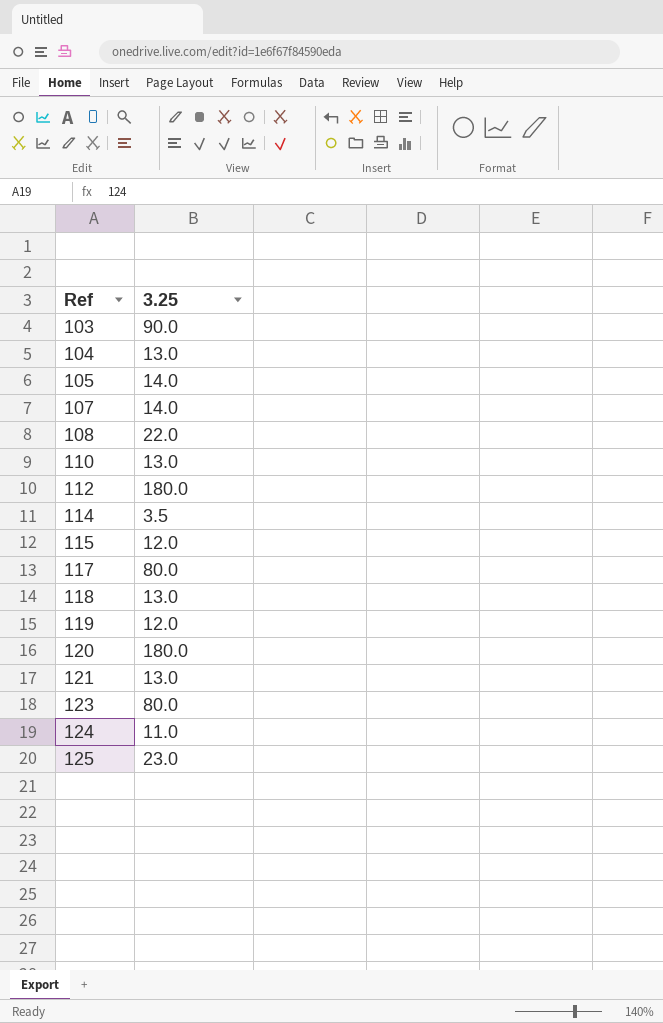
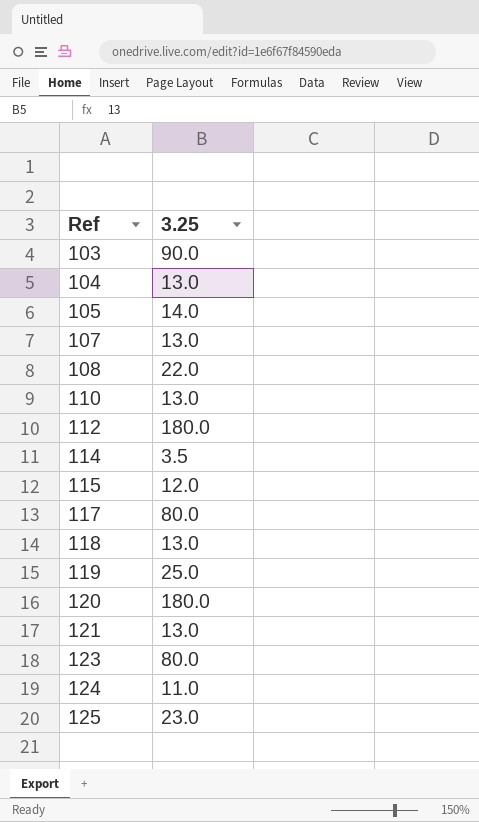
107 | 3.25: 14.0 -> 13.0
119 | 3.25: 12.0 -> 25.0

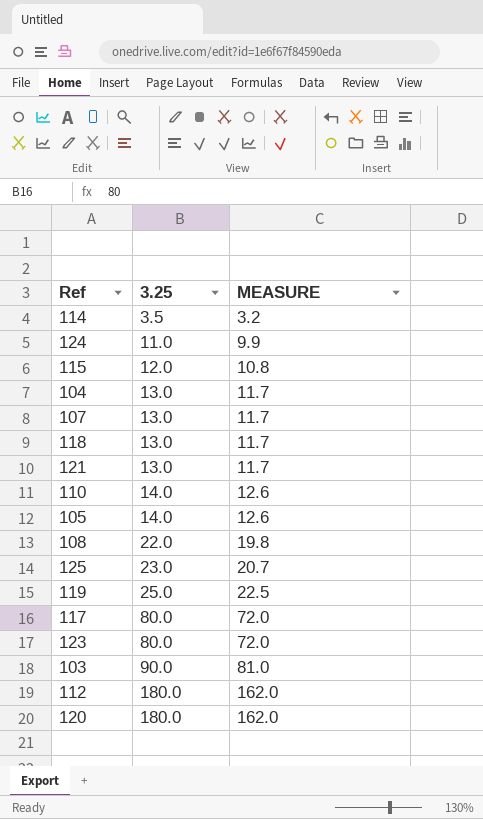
row order: Ref ascending -> 3.25 ascending
column MEASURE | formula: none -> [3.25] * 0.9
110 | 3.25: 13.0 -> 14.0

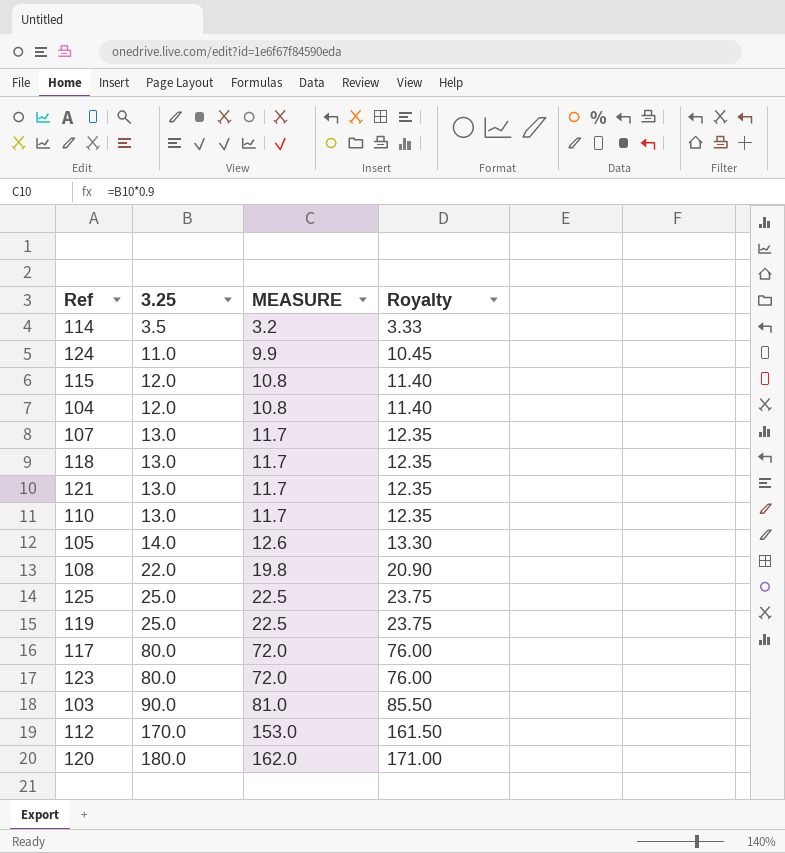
column Royalty | formula: none -> [3.25] * 0.95
104 | 3.25: 13.0 -> 12.0
104 | MEASURE: 11.7 -> 10.8
110 | 3.25: 14.0 -> 13.0
110 | MEASURE: 12.6 -> 11.7
125 | 3.25: 23.0 -> 25.0
125 | MEASURE: 20.7 -> 22.5
112 | 3.25: 180.0 -> 170.0
112 | MEASURE: 162.0 -> 153.0

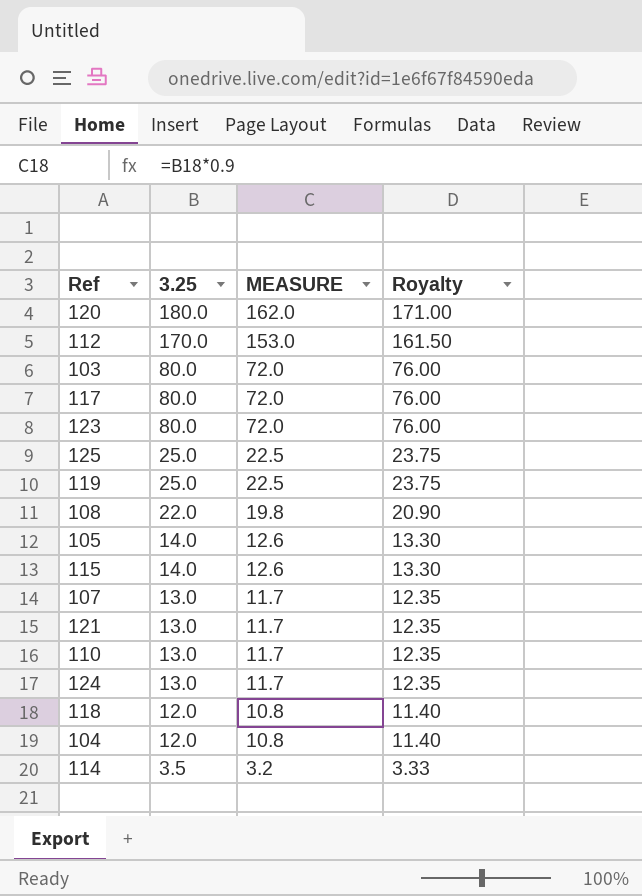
row order: 3.25 ascending -> 3.25 descending
103 | 3.25: 90.0 -> 80.0
103 | MEASURE: 81.0 -> 72.0
103 | Royalty: 85.50 -> 76.00
115 | 3.25: 12.0 -> 14.0
115 | MEASURE: 10.8 -> 12.6
115 | Royalty: 11.40 -> 13.30
124 | 3.25: 11.0 -> 13.0
124 | MEASURE: 9.9 -> 11.7
124 | Royalty: 10.45 -> 12.35
118 | 3.25: 13.0 -> 12.0
118 | MEASURE: 11.7 -> 10.8
118 | Royalty: 12.35 -> 11.40

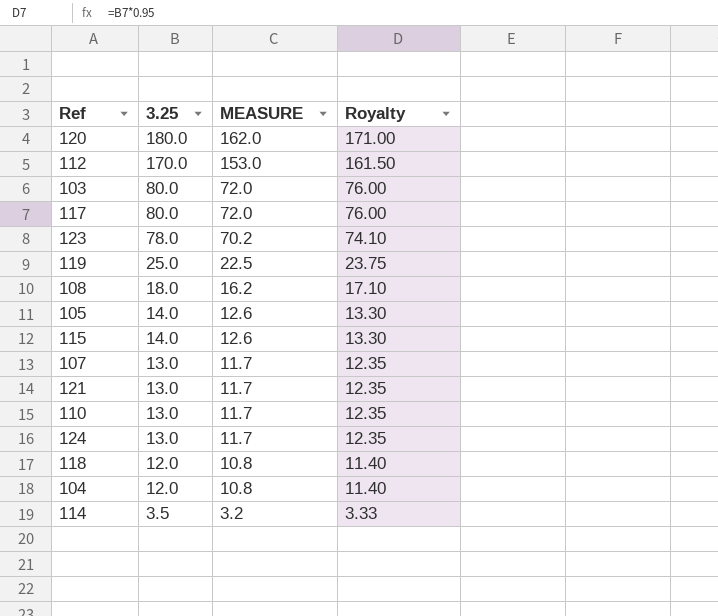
row 125: 25.0 | 22.5 | 23.75 -> none
123 | 3.25: 80.0 -> 78.0
123 | MEASURE: 72.0 -> 70.2
123 | Royalty: 76.00 -> 74.10
108 | 3.25: 22.0 -> 18.0
108 | MEASURE: 19.8 -> 16.2
108 | Royalty: 20.90 -> 17.10

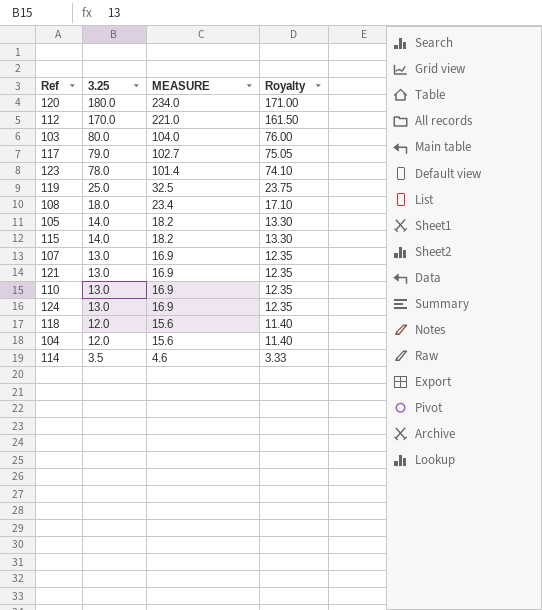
column MEASURE | formula: [3.25] * 0.9 -> [3.25] * 1.3
117 | 3.25: 80.0 -> 79.0
117 | Royalty: 76.00 -> 75.05

